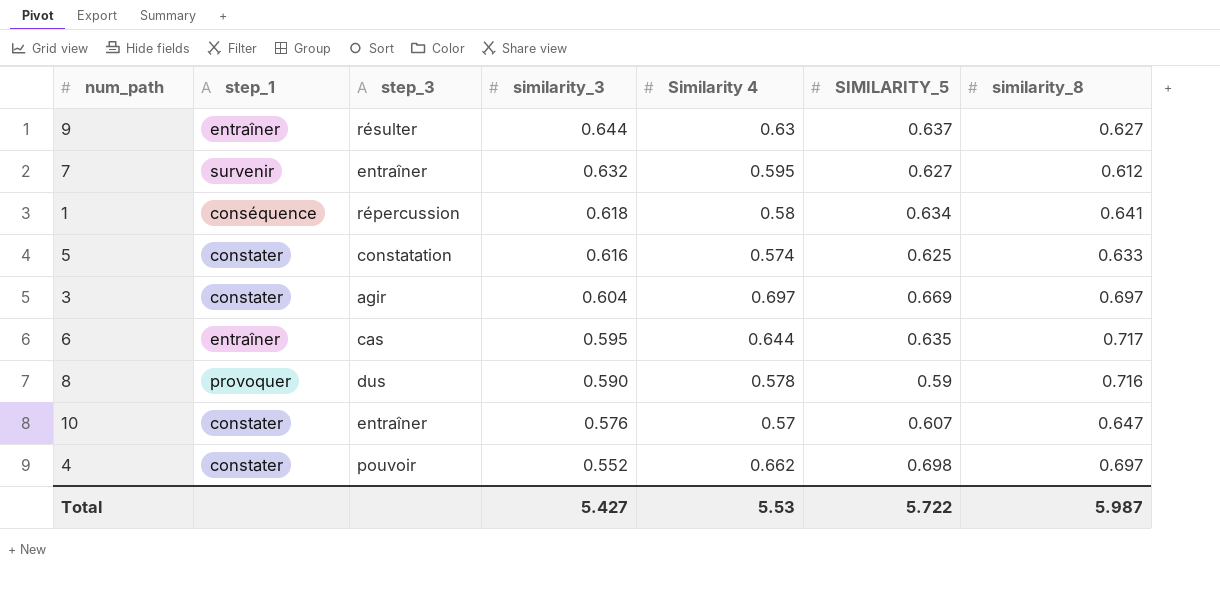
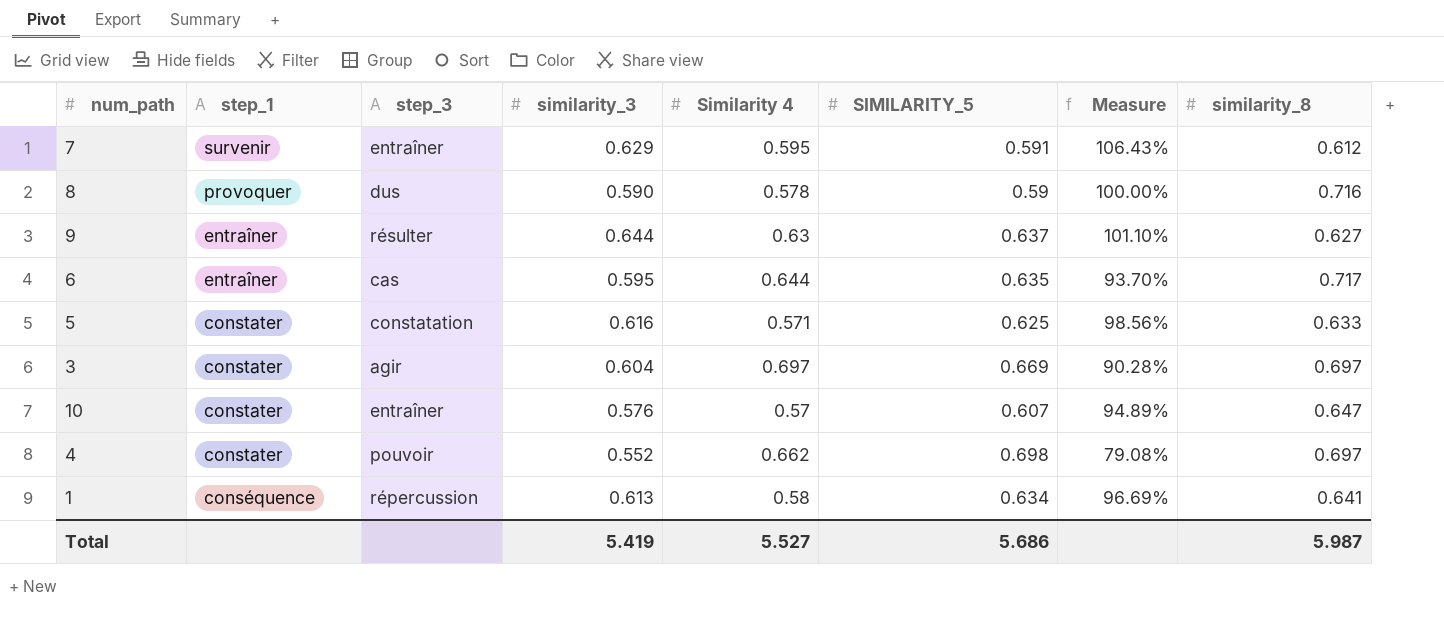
row order: similarity_3 descending -> step_1 descending
column Measure | formula: none -> [similarity_3] / [SIMILARITY_5]
7 | similarity_3: 0.632 -> 0.629
7 | SIMILARITY_5: 0.627 -> 0.591
5 | Similarity 4: 0.574 -> 0.571
1 | similarity_3: 0.618 -> 0.613
Total | similarity_3: 5.427 -> 5.419
Total | Similarity 4: 5.53 -> 5.527
Total | SIMILARITY_5: 5.722 -> 5.686

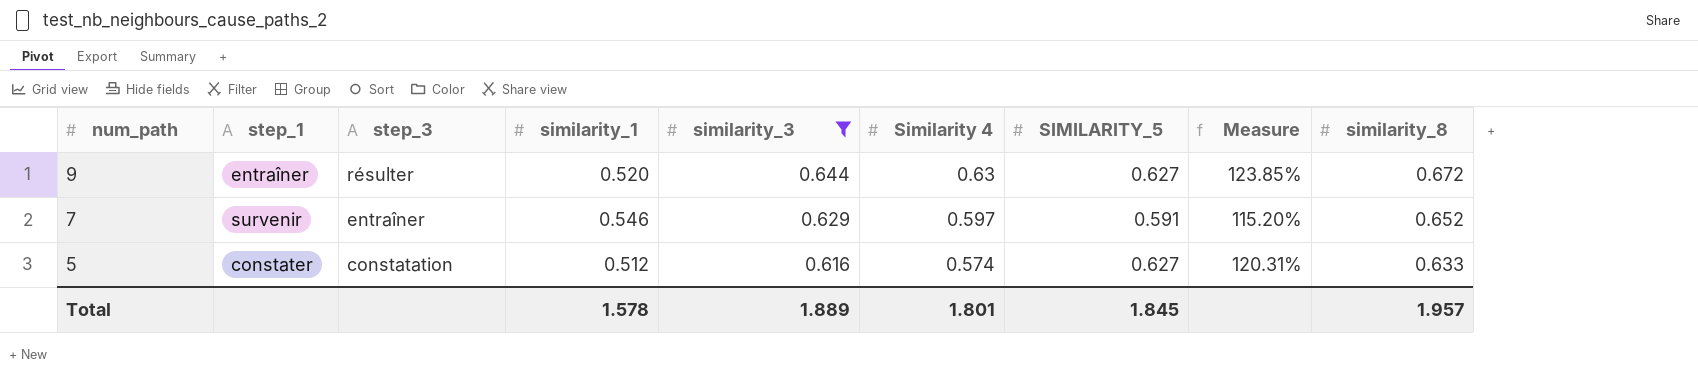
filter: none -> similarity_3 >= 0.616
row order: step_1 descending -> num_path descending
column similarity_1 | position: none -> 4
column Measure | formula: [similarity_3] / [SIMILARITY_5] -> [similarity_3] / [similarity_1]
9 | SIMILARITY_5: 0.637 -> 0.627
9 | similarity_8: 0.627 -> 0.672
7 | Similarity 4: 0.595 -> 0.597
7 | similarity_8: 0.612 -> 0.652
5 | Similarity 4: 0.571 -> 0.574
5 | SIMILARITY_5: 0.625 -> 0.627
Total | similarity_3: 5.419 -> 1.889
Total | Similarity 4: 5.527 -> 1.801
Total | SIMILARITY_5: 5.686 -> 1.845
Total | similarity_8: 5.987 -> 1.957

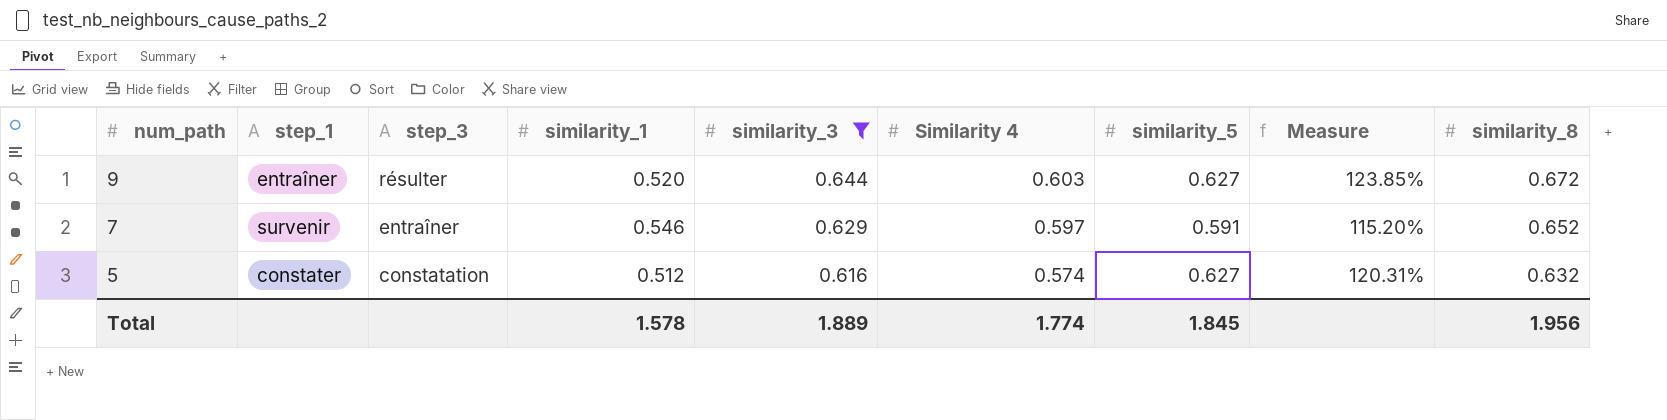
column name: SIMILARITY_5 -> similarity_5
9 | Similarity 4: 0.63 -> 0.603
5 | similarity_8: 0.633 -> 0.632
Total | Similarity 4: 1.801 -> 1.774
Total | similarity_8: 1.957 -> 1.956

